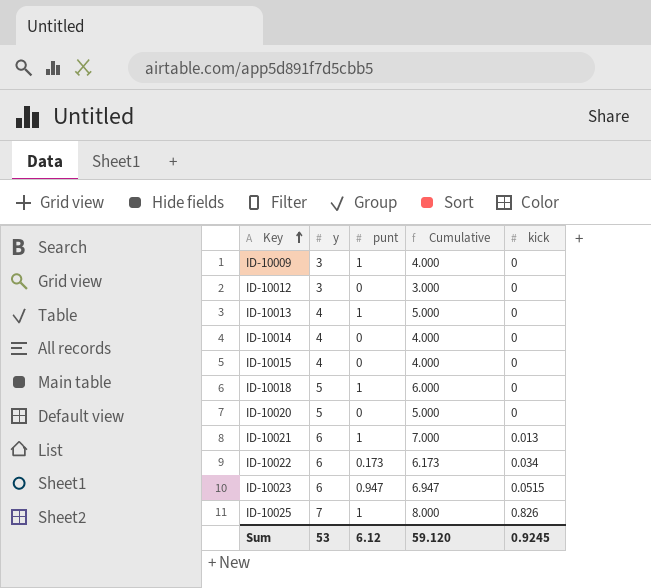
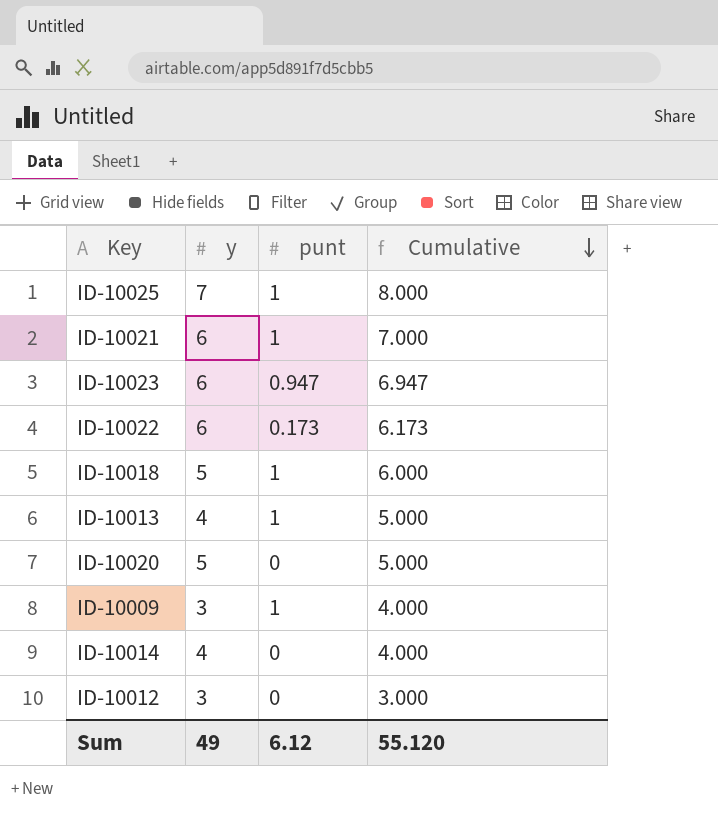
row order: Key ascending -> Cumulative descending
column kick | position: 5 -> none
row ID-10015: 4 | 0 | 4.000 | 0 -> none
Sum | y: 53 -> 49
Sum | Cumulative: 59.120 -> 55.120

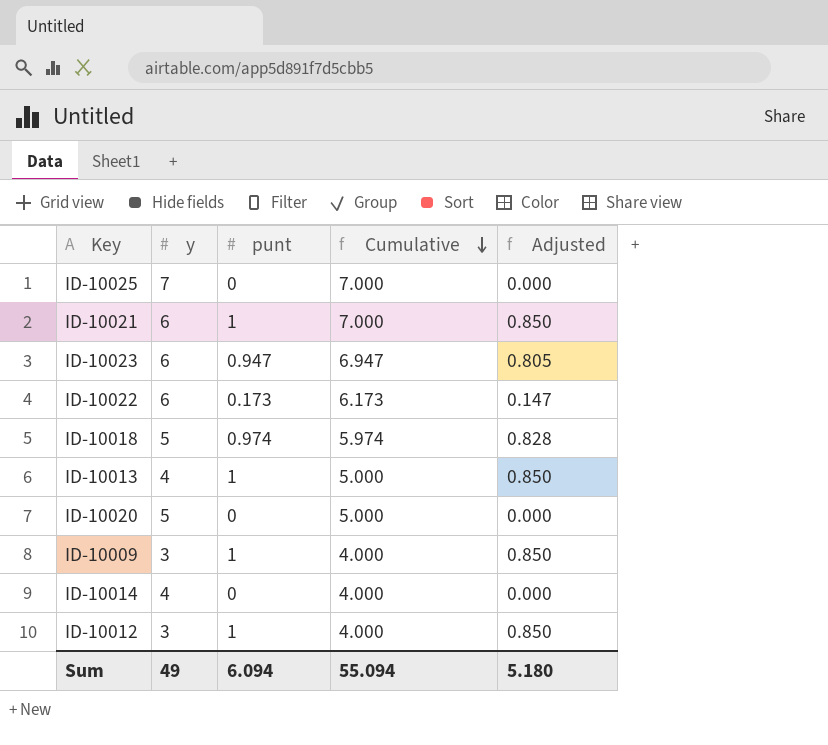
column Adjusted | formula: none -> [punt] * 0.85
ID-10025 | punt: 1 -> 0
ID-10025 | Cumulative: 8.000 -> 7.000
ID-10018 | punt: 1 -> 0.974
ID-10018 | Cumulative: 6.000 -> 5.974
ID-10012 | punt: 0 -> 1
ID-10012 | Cumulative: 3.000 -> 4.000
Sum | punt: 6.12 -> 6.094
Sum | Cumulative: 55.120 -> 55.094

